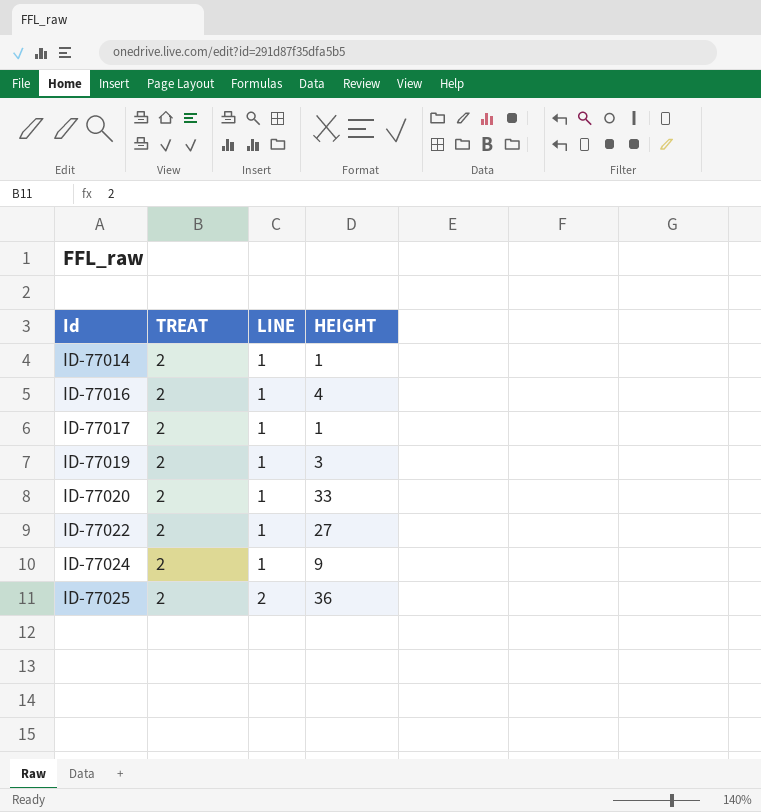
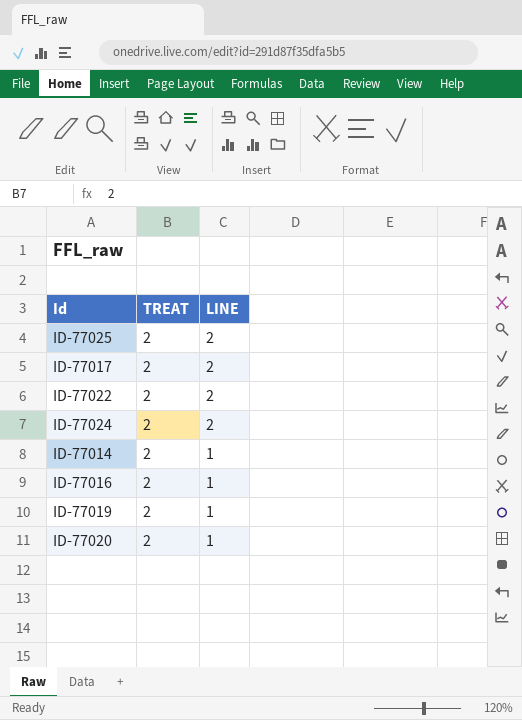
row order: Id ascending -> LINE descending
column HEIGHT | position: 4 -> none
ID-77017 | LINE: 1 -> 2
ID-77022 | LINE: 1 -> 2
ID-77024 | LINE: 1 -> 2

